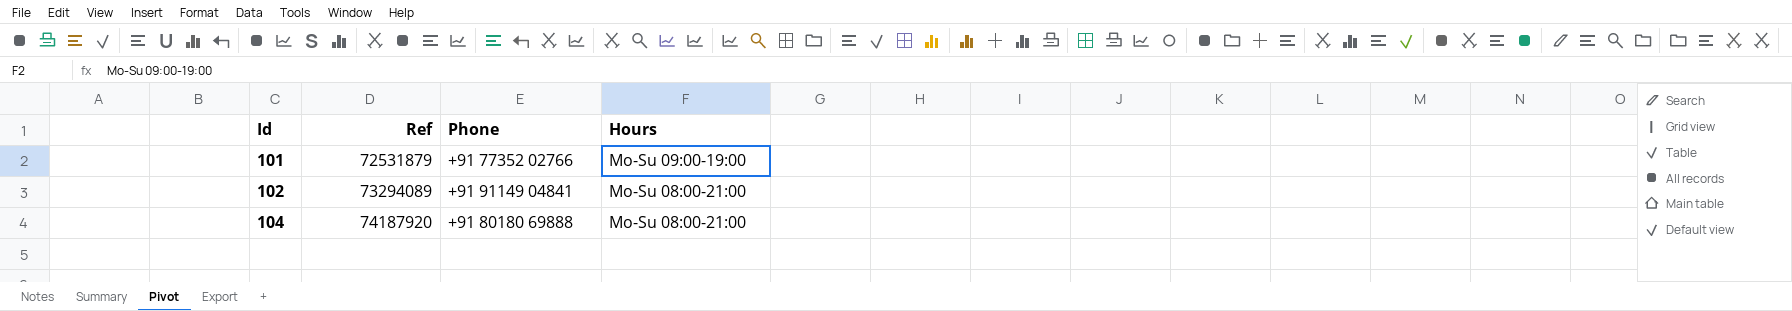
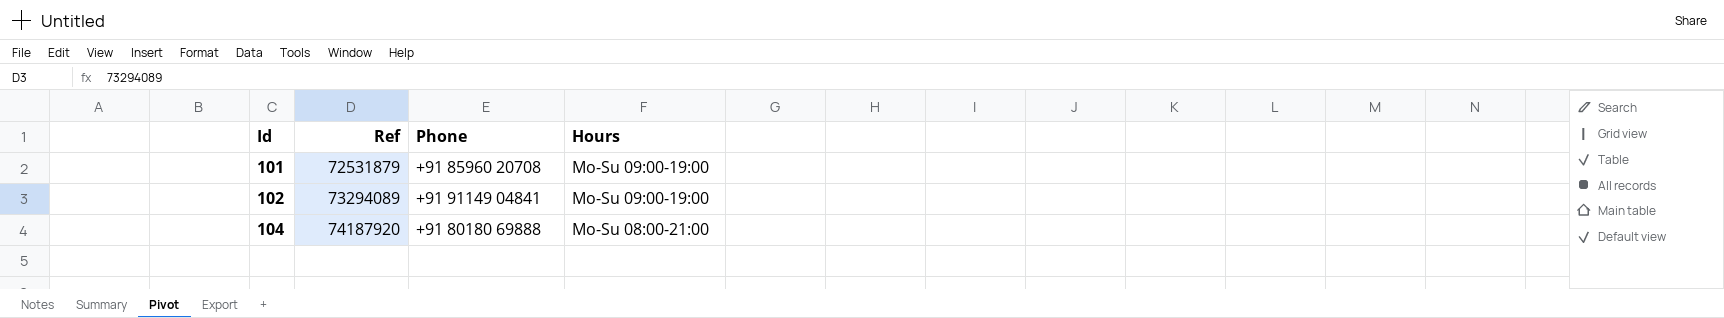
101 | Phone: +91 77352 02766 -> +91 85960 20708
102 | Hours: Mo-Su 08:00-21:00 -> Mo-Su 09:00-19:00

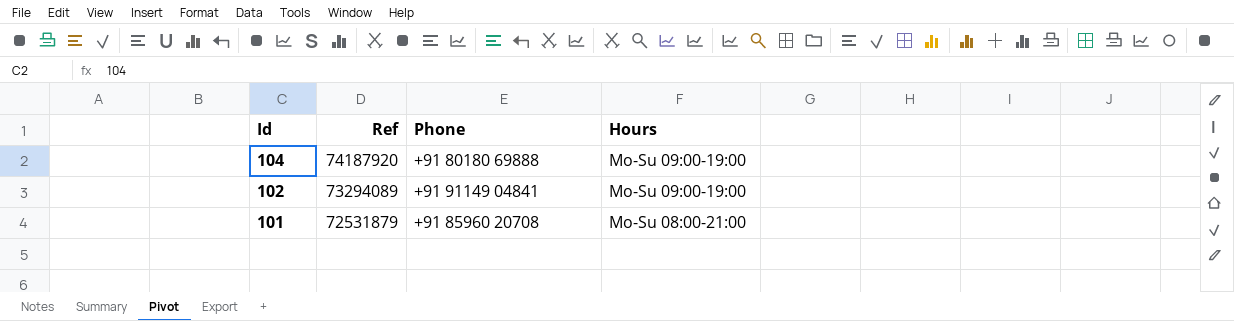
row order: Id ascending -> Id descending
104 | Hours: Mo-Su 08:00-21:00 -> Mo-Su 09:00-19:00
101 | Hours: Mo-Su 09:00-19:00 -> Mo-Su 08:00-21:00

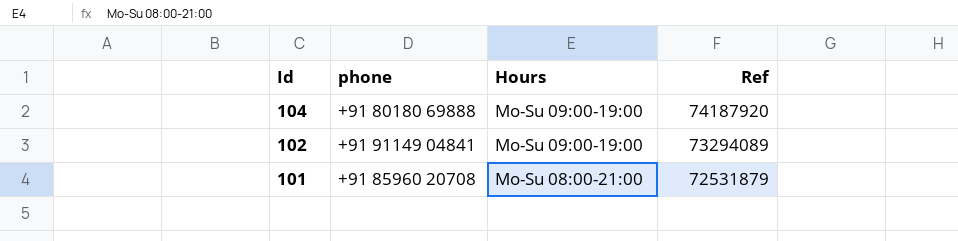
column name: Phone -> phone
column Ref | position: 2 -> 4

